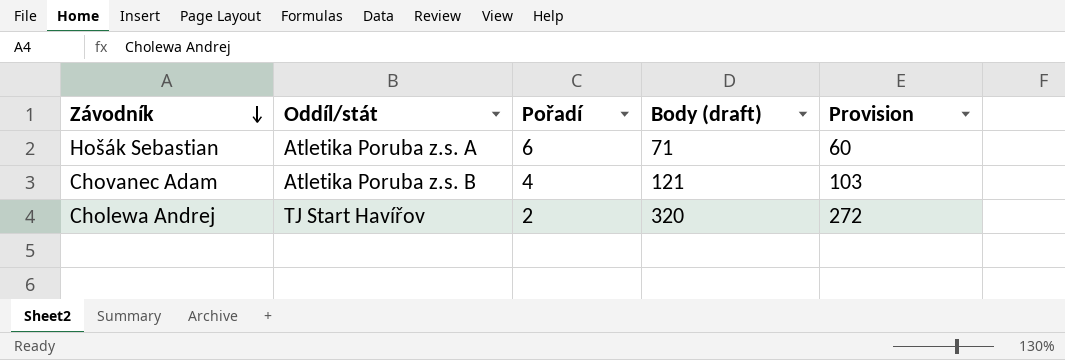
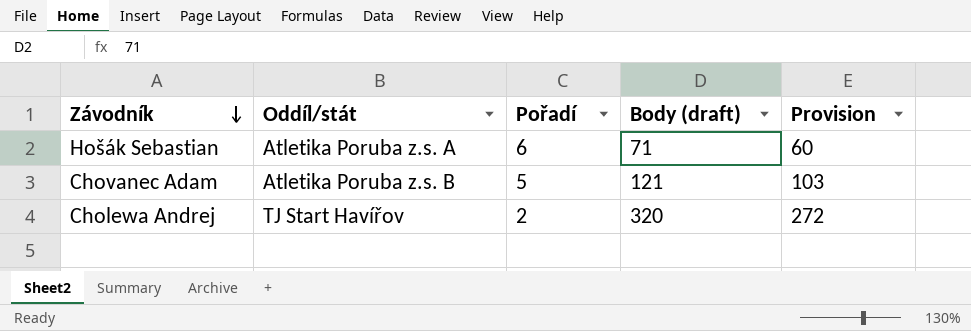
Chovanec Adam | Pořadí: 4 -> 5

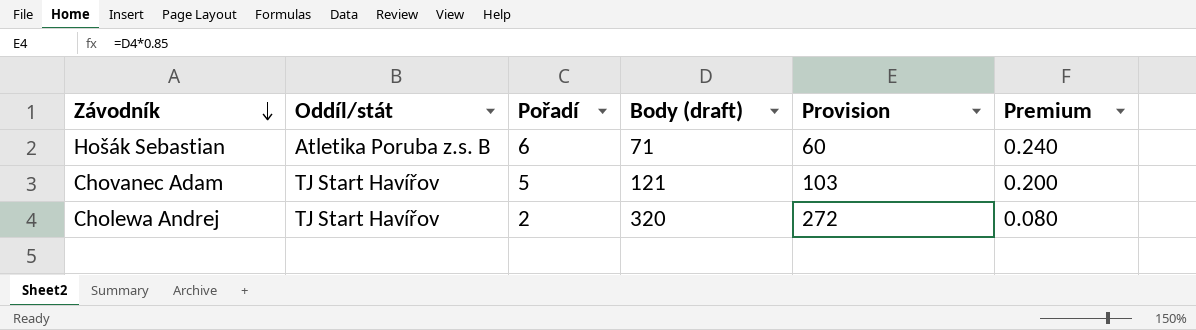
column Premium | formula: none -> [Pořadí] * 0.04
Hošák Sebastian | Oddíl/stát: Atletika Poruba z.s. A -> Atletika Poruba z.s. B
Chovanec Adam | Oddíl/stát: Atletika Poruba z.s. B -> TJ Start Havířov

